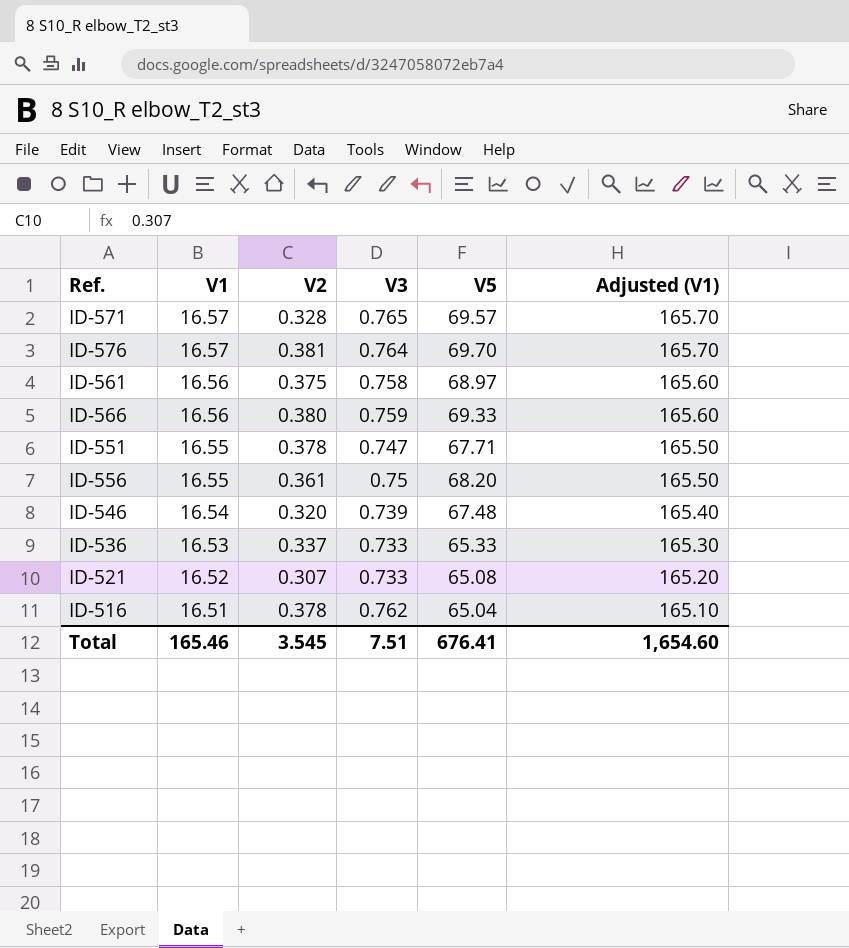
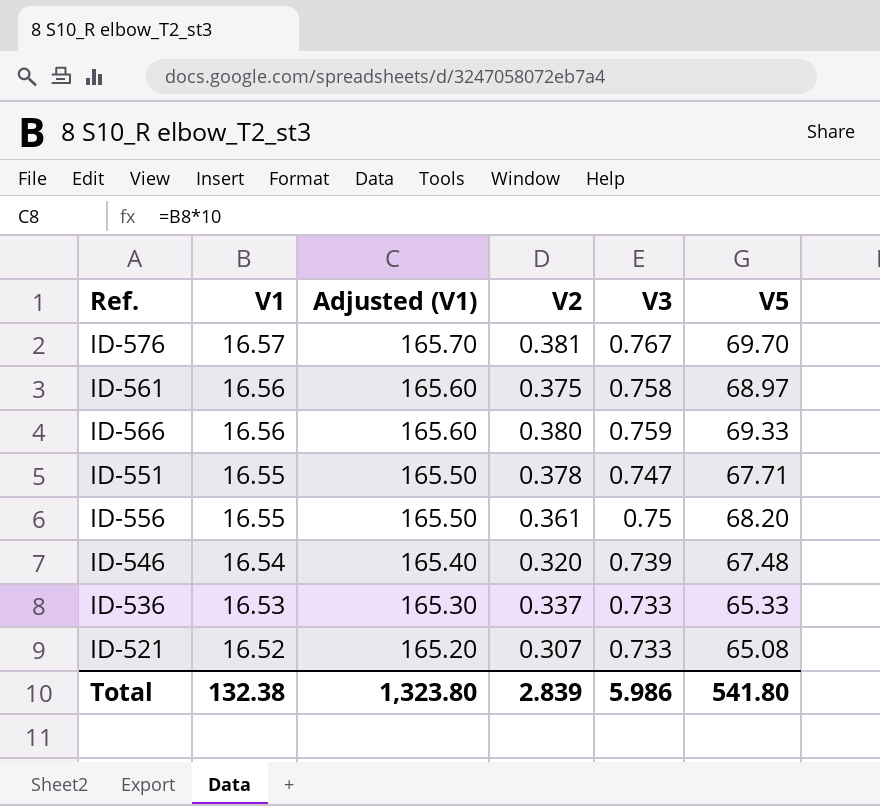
column Adjusted (V1) | position: 6 -> 3
row ID-571: 16.57 | 0.328 | 0.765 | 69.57 | 165.70 -> none
row ID-516: 16.51 | 0.378 | 0.762 | 65.04 | 165.10 -> none
ID-576 | V3: 0.764 -> 0.767
Total | V1: 165.46 -> 132.38
Total | Adjusted (V1): 1,654.60 -> 1,323.80
Total | V2: 3.545 -> 2.839
Total | V3: 7.51 -> 5.986
Total | V5: 676.41 -> 541.80

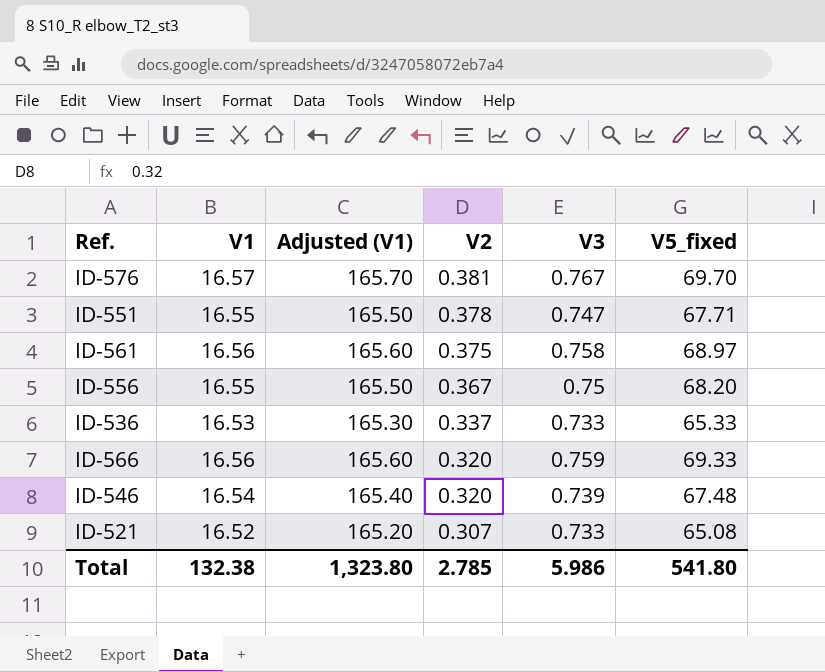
row order: V1 descending -> V2 descending
column name: V5 -> V5_fixed
ID-556 | V2: 0.361 -> 0.367
ID-566 | V2: 0.380 -> 0.320
Total | V2: 2.839 -> 2.785

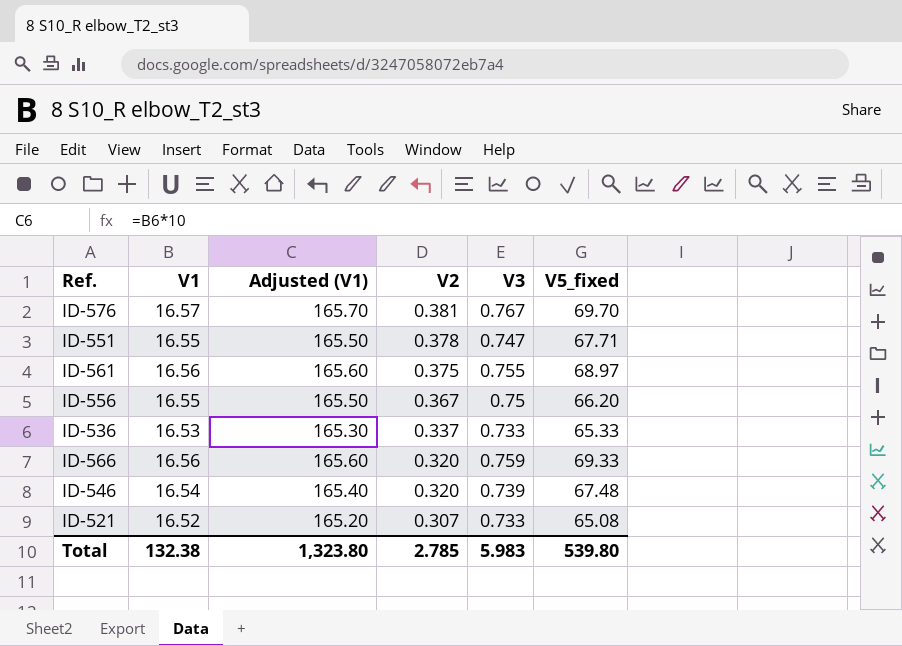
ID-561 | V3: 0.758 -> 0.755
ID-556 | V5_fixed: 68.20 -> 66.20
Total | V3: 5.986 -> 5.983
Total | V5_fixed: 541.80 -> 539.80

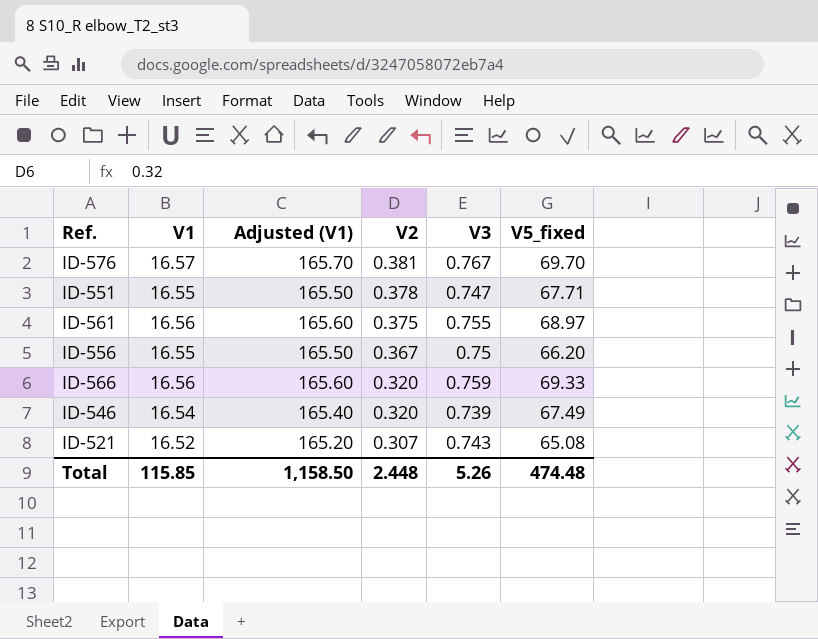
row ID-536: 16.53 | 165.30 | 0.337 | 0.733 | 65.33 -> none
ID-546 | V5_fixed: 67.48 -> 67.49
ID-521 | V3: 0.733 -> 0.743
Total | V1: 132.38 -> 115.85
Total | Adjusted (V1): 1,323.80 -> 1,158.50
Total | V2: 2.785 -> 2.448
Total | V3: 5.983 -> 5.26
Total | V5_fixed: 539.80 -> 474.48

